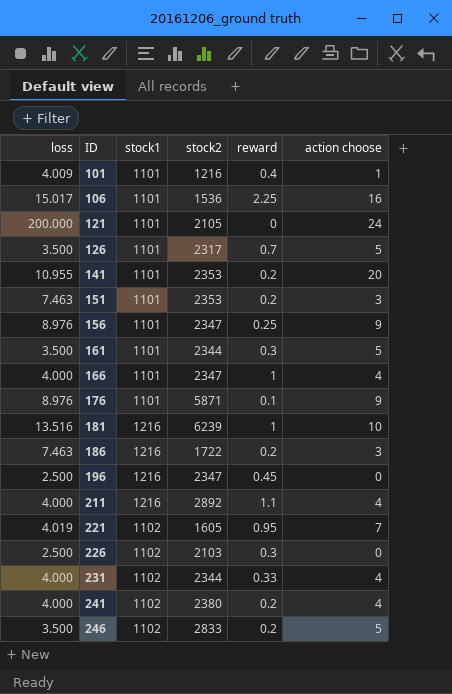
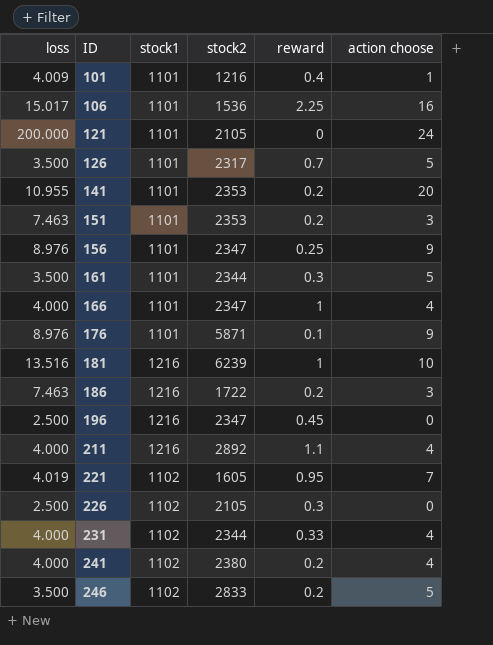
226 | stock2: 2103 -> 2105

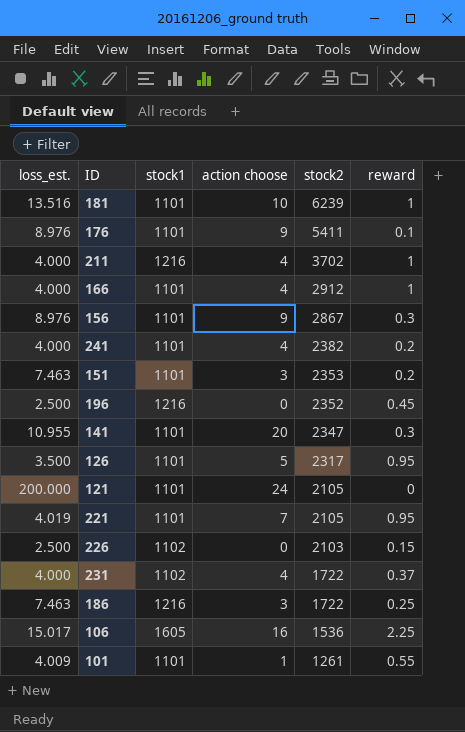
row order: ID ascending -> stock2 descending
column name: loss -> loss_est.
column action choose | position: 6 -> 4
row 161: 3.500 | 1101 | 2344 | 0.3 | 5 -> none
row 246: 3.500 | 1102 | 2833 | 0.2 | 5 -> none
181 | stock1: 1216 -> 1101
176 | stock2: 5871 -> 5411
211 | stock2: 2892 -> 3702
211 | reward: 1.1 -> 1
166 | stock2: 2347 -> 2912
156 | stock2: 2347 -> 2867
156 | reward: 0.25 -> 0.3
241 | stock1: 1102 -> 1101
241 | stock2: 2380 -> 2382
196 | stock2: 2347 -> 2352
141 | stock2: 2353 -> 2347
141 | reward: 0.2 -> 0.3
126 | reward: 0.7 -> 0.95
221 | stock1: 1102 -> 1101
221 | stock2: 1605 -> 2105
226 | stock2: 2105 -> 2103
226 | reward: 0.3 -> 0.15
231 | stock2: 2344 -> 1722
231 | reward: 0.33 -> 0.37
186 | reward: 0.2 -> 0.25
106 | stock1: 1101 -> 1605
101 | stock2: 1216 -> 1261
101 | reward: 0.4 -> 0.55

